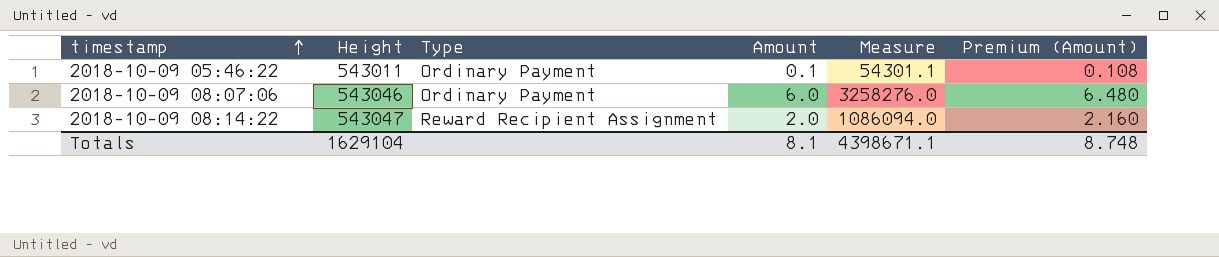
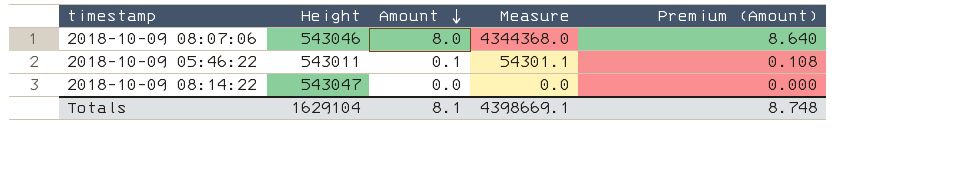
row order: timestamp ascending -> Amount descending
column Type | position: 3 -> none
2018-10-09 08:07:06 | Amount: 6.0 -> 8.0
2018-10-09 08:07:06 | Measure: 3258276.0 -> 4344368.0
2018-10-09 08:07:06 | Premium (Amount): 6.480 -> 8.640
2018-10-09 08:14:22 | Amount: 2.0 -> 0.0
2018-10-09 08:14:22 | Measure: 1086094.0 -> 0.0
2018-10-09 08:14:22 | Premium (Amount): 2.160 -> 0.000
Totals | Measure: 4398671.1 -> 4398669.1

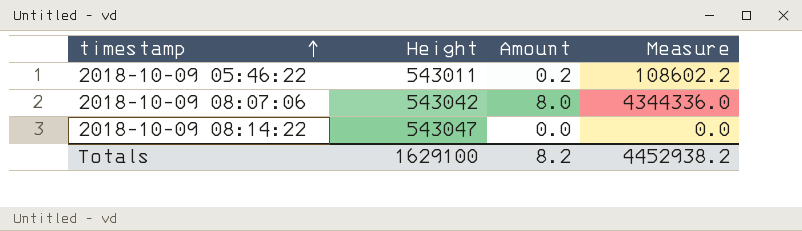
row order: Amount descending -> timestamp ascending
column Premium (Amount) | formula: [Amount] * 1.08 -> none
2018-10-09 05:46:22 | Amount: 0.1 -> 0.2
2018-10-09 05:46:22 | Measure: 54301.1 -> 108602.2
2018-10-09 08:07:06 | Height: 543046 -> 543042
2018-10-09 08:07:06 | Measure: 4344368.0 -> 4344336.0
Totals | Height: 1629104 -> 1629100
Totals | Amount: 8.1 -> 8.2
Totals | Measure: 4398669.1 -> 4452938.2

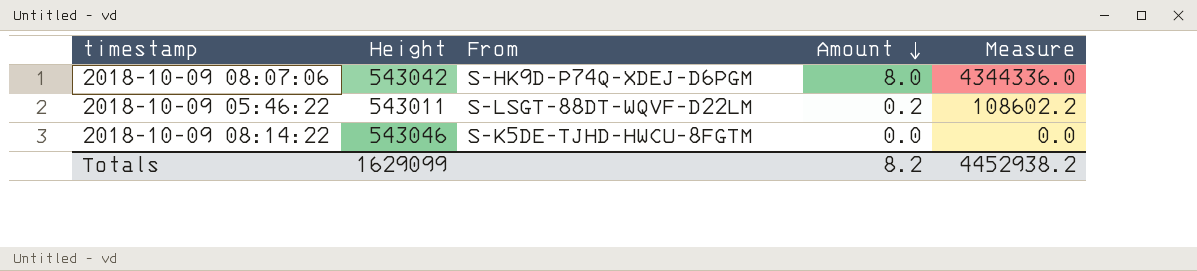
row order: timestamp ascending -> Amount descending
column From | position: none -> 3
2018-10-09 08:14:22 | Height: 543047 -> 543046
Totals | Height: 1629100 -> 1629099

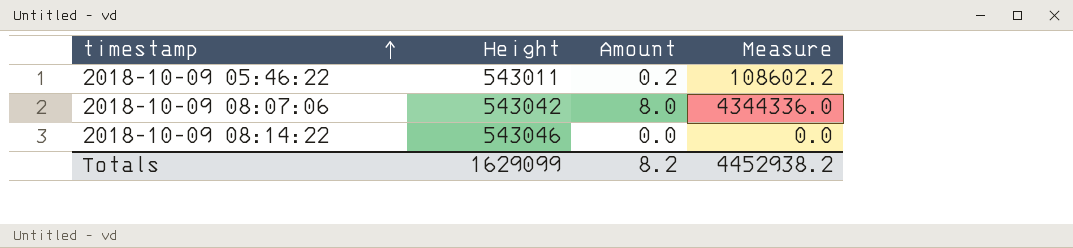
row order: Amount descending -> timestamp ascending
column From | position: 3 -> none

